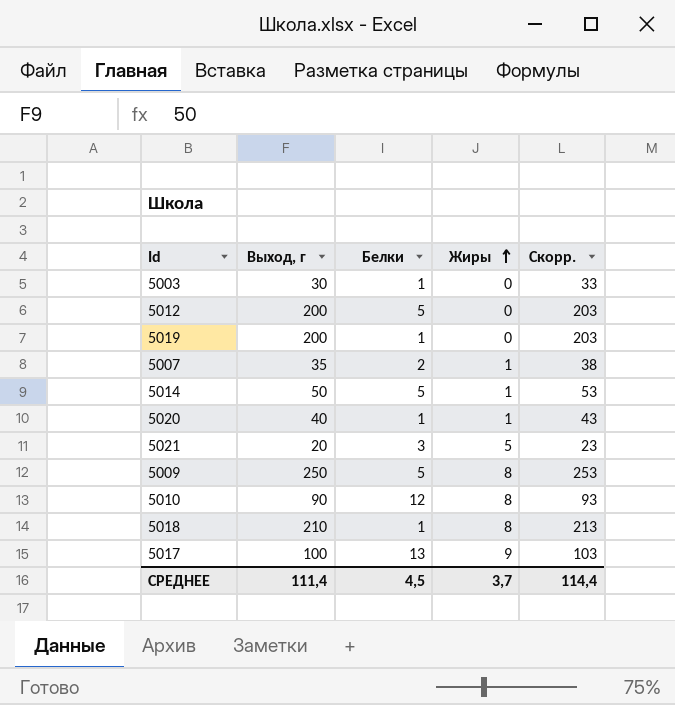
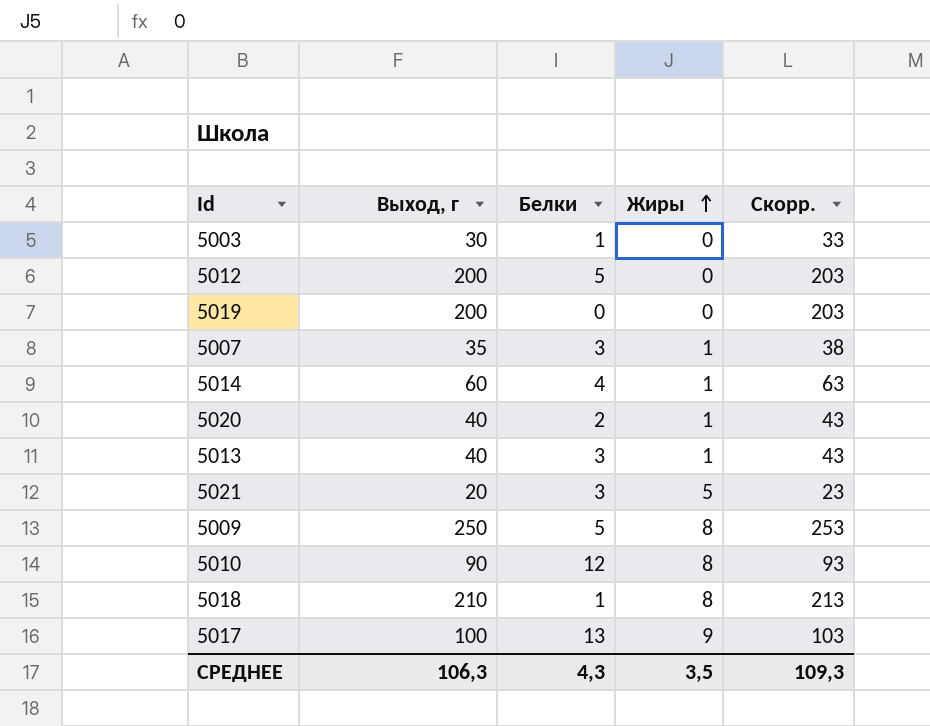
5019 | Белки: 1 -> 0
5007 | Белки: 2 -> 3
5014 | Выход, г: 50 -> 60
5014 | Белки: 5 -> 4
5014 | Скорр.: 53 -> 63
5020 | Белки: 1 -> 2
row 5013: none -> 40 | 3 | 1 | 43
СРЕДНЕЕ | Выход, г: 111,4 -> 106,3
СРЕДНЕЕ | Белки: 4,5 -> 4,3
СРЕДНЕЕ | Жиры: 3,7 -> 3,5
СРЕДНЕЕ | Скорр.: 114,4 -> 109,3

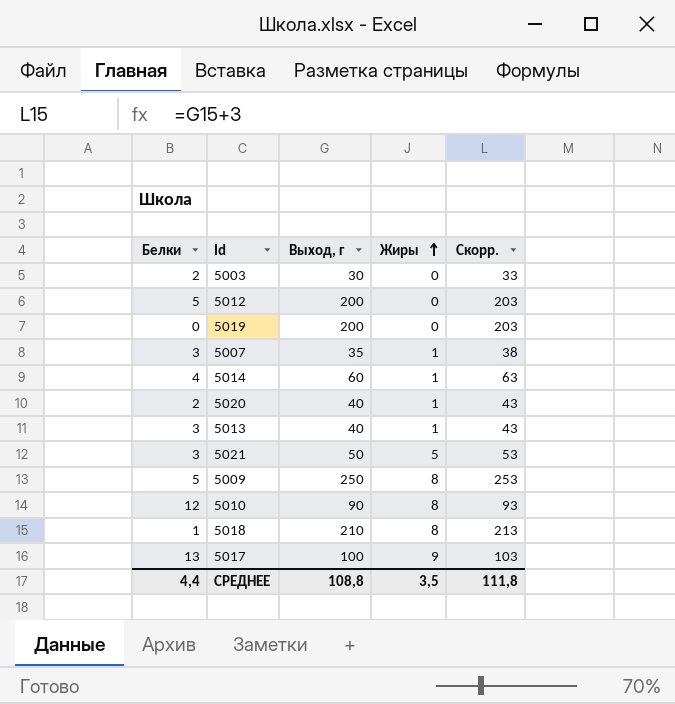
column Белки | position: 3 -> 1
5003 | Белки: 1 -> 2
5021 | Выход, г: 20 -> 50
5021 | Скорр.: 23 -> 53
СРЕДНЕЕ | Белки: 4,3 -> 4,4
СРЕДНЕЕ | Выход, г: 106,3 -> 108,8
СРЕДНЕЕ | Скорр.: 109,3 -> 111,8

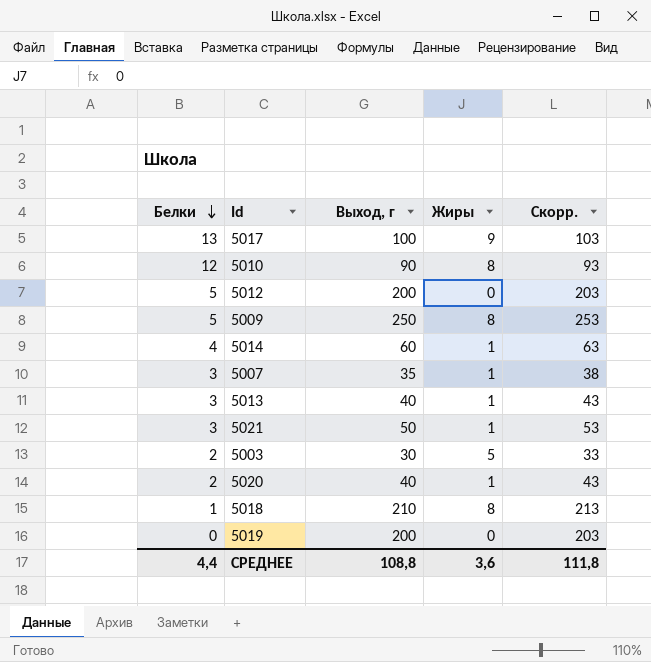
row order: Жиры ascending -> Белки descending
5021 | Жиры: 5 -> 1
5003 | Жиры: 0 -> 5
СРЕДНЕЕ | Жиры: 3,5 -> 3,6

